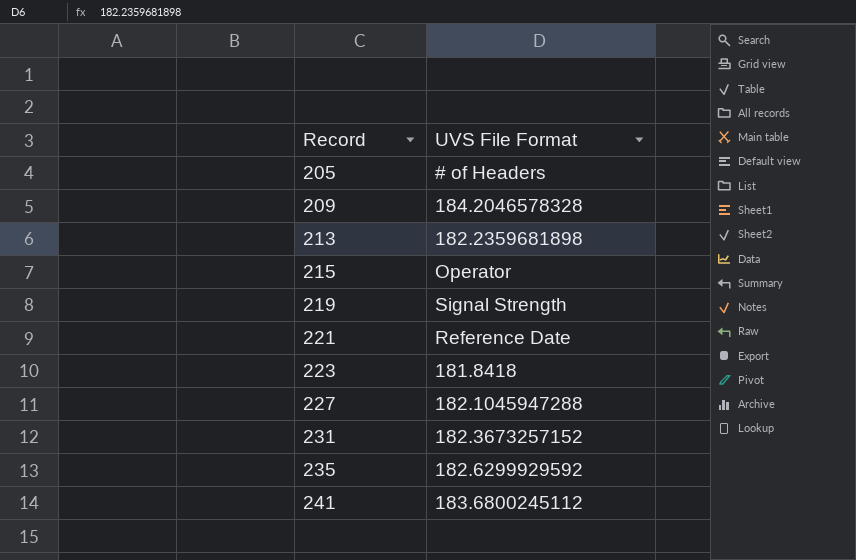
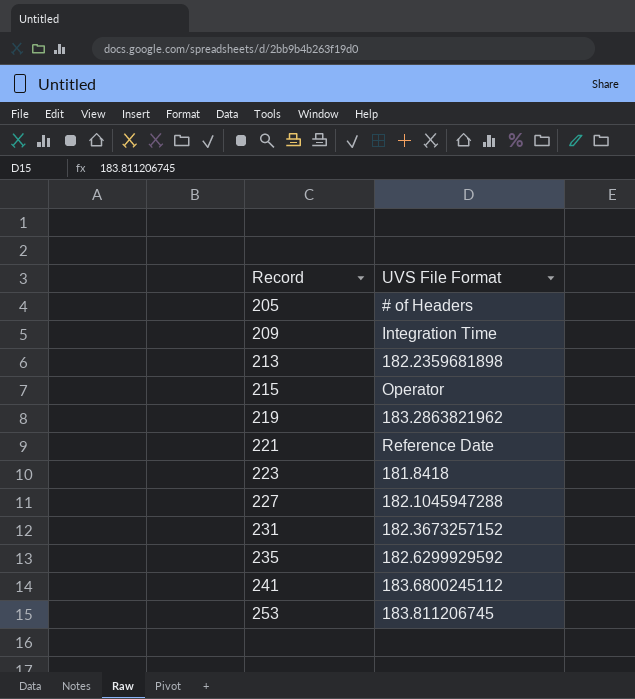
209 | UVS File Format: 184.2046578328 -> Integration Time
219 | UVS File Format: Signal Strength -> 183.2863821962
row 253: none -> 183.811206745

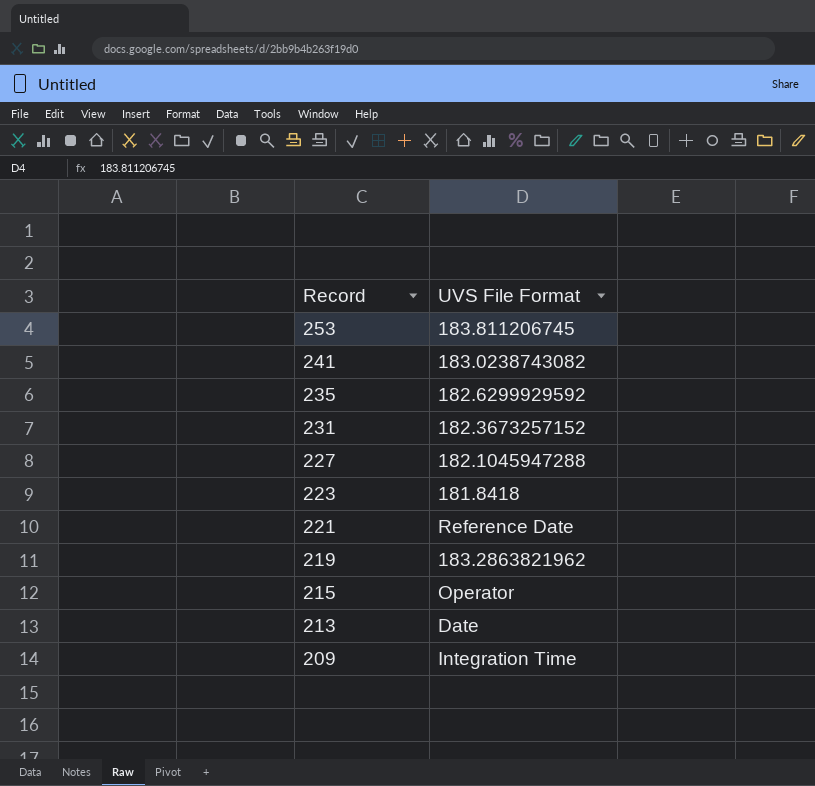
row order: Record ascending -> Record descending
row 205: # of Headers -> none
241 | UVS File Format: 183.6800245112 -> 183.0238743082
213 | UVS File Format: 182.2359681898 -> Date

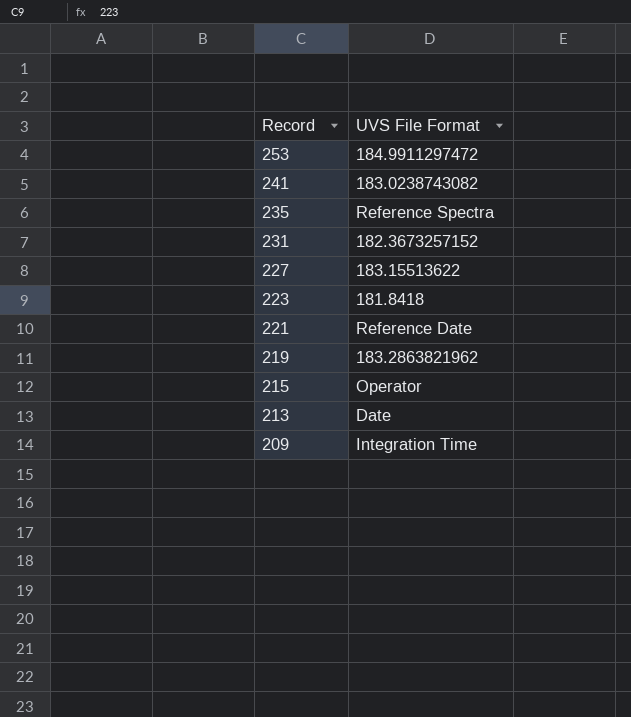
253 | UVS File Format: 183.811206745 -> 184.9911297472
235 | UVS File Format: 182.6299929592 -> Reference Spectra
227 | UVS File Format: 182.1045947288 -> 183.15513622

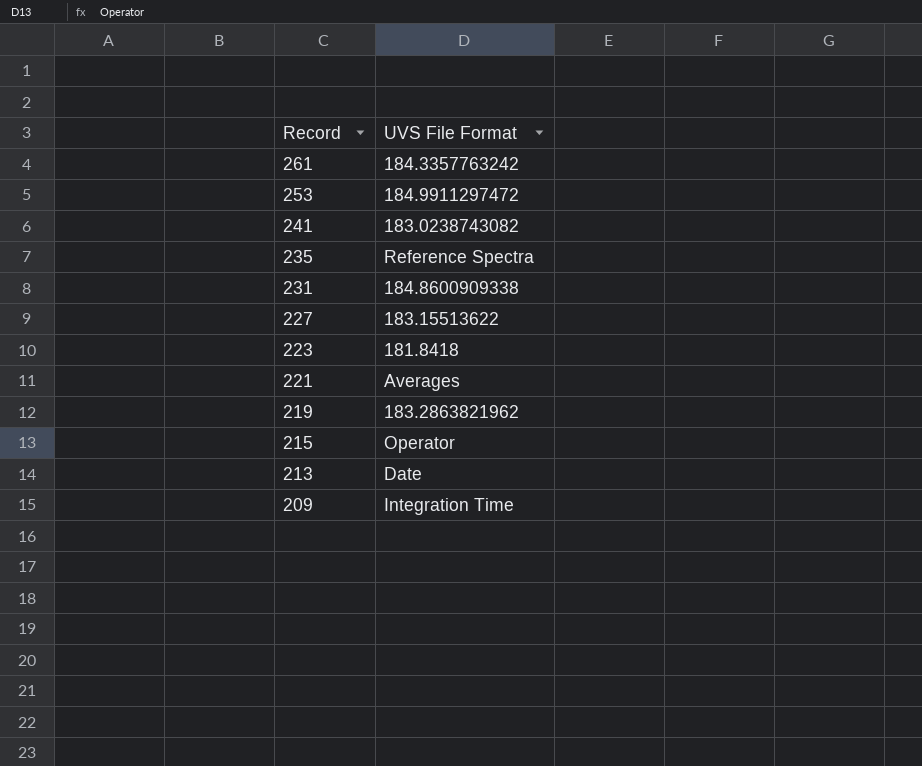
row 261: none -> 184.3357763242
231 | UVS File Format: 182.3673257152 -> 184.8600909338
221 | UVS File Format: Reference Date -> Averages

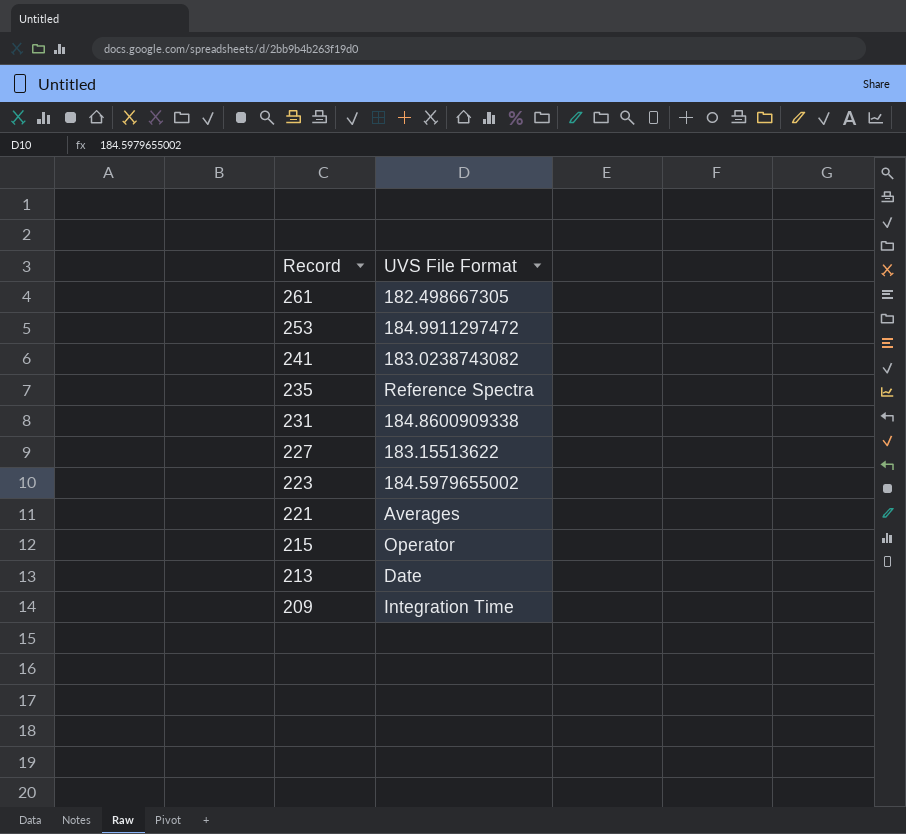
row 219: 183.2863821962 -> none
261 | UVS File Format: 184.3357763242 -> 182.498667305
223 | UVS File Format: 181.8418 -> 184.5979655002

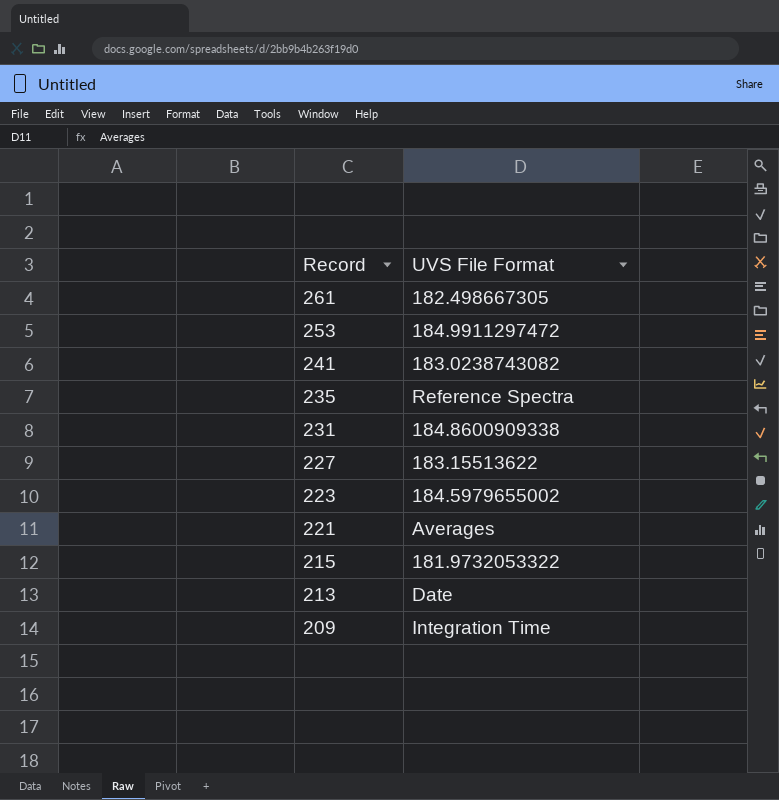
215 | UVS File Format: Operator -> 181.9732053322

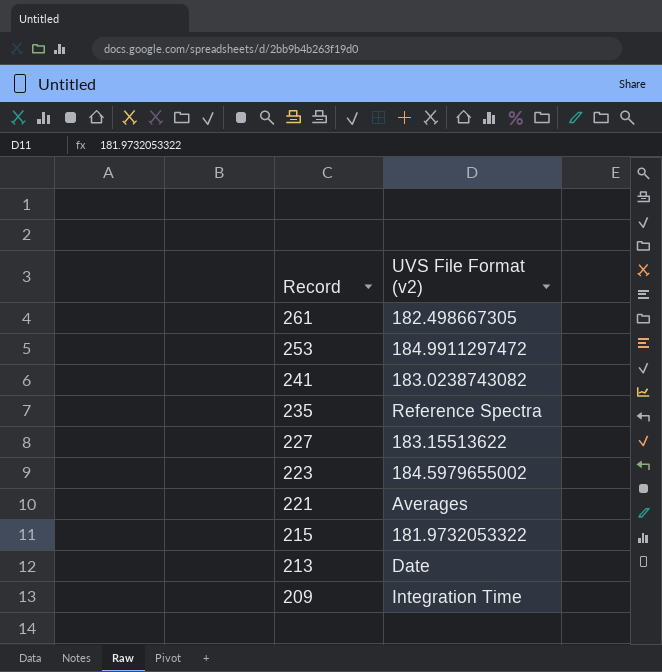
column name: UVS File Format -> UVS File Format (v2)
row 231: 184.8600909338 -> none

